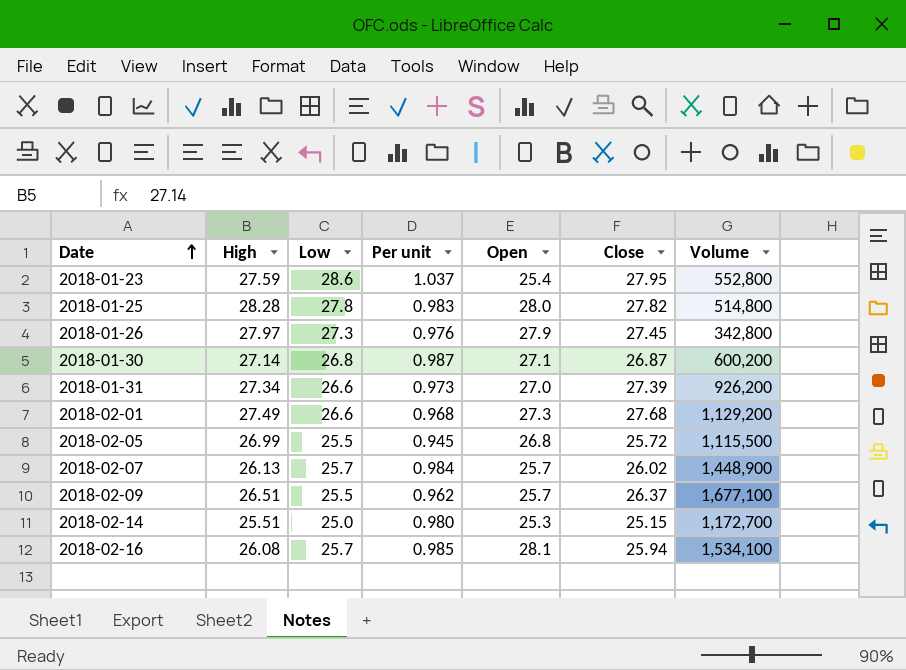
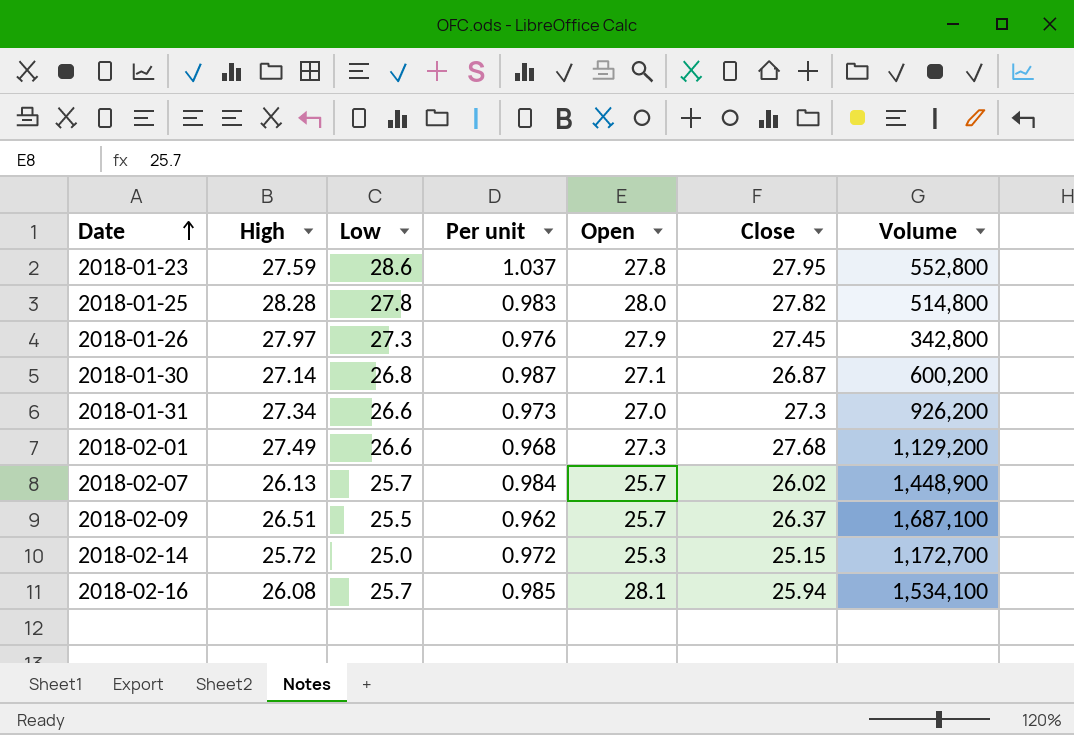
row 2018-02-05: 26.99 | 25.5 | 0.945 | 26.8 | 25.72 | 1,115,500 -> none
2018-01-23 | Open: 25.4 -> 27.8
2018-01-31 | Close: 27.39 -> 27.3
2018-02-09 | Volume: 1,677,100 -> 1,687,100
2018-02-14 | High: 25.51 -> 25.72
2018-02-14 | Per unit: 0.980 -> 0.972

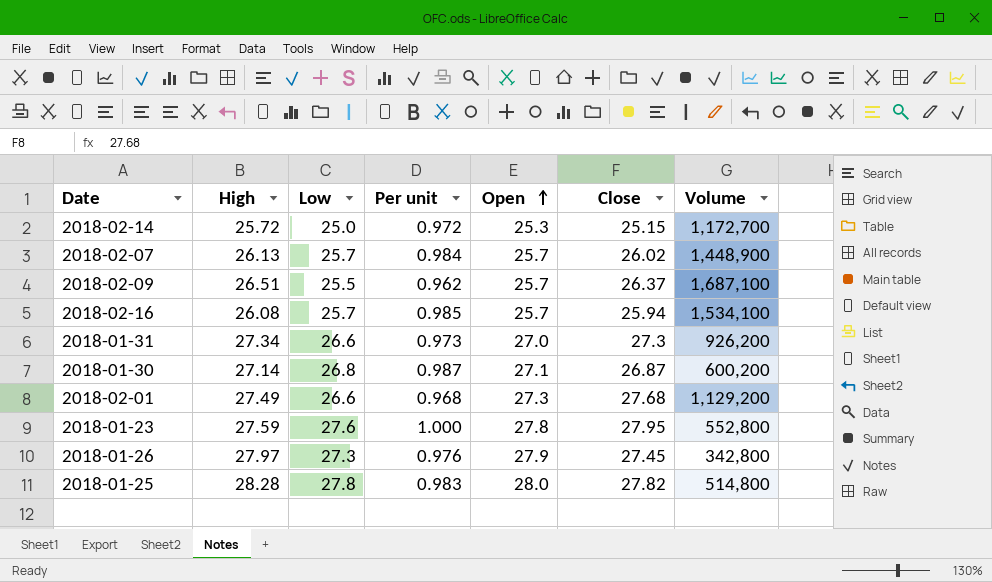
row order: Date ascending -> Open ascending
2018-02-16 | Open: 28.1 -> 25.7
2018-01-23 | Low: 28.6 -> 27.6
2018-01-23 | Per unit: 1.037 -> 1.000

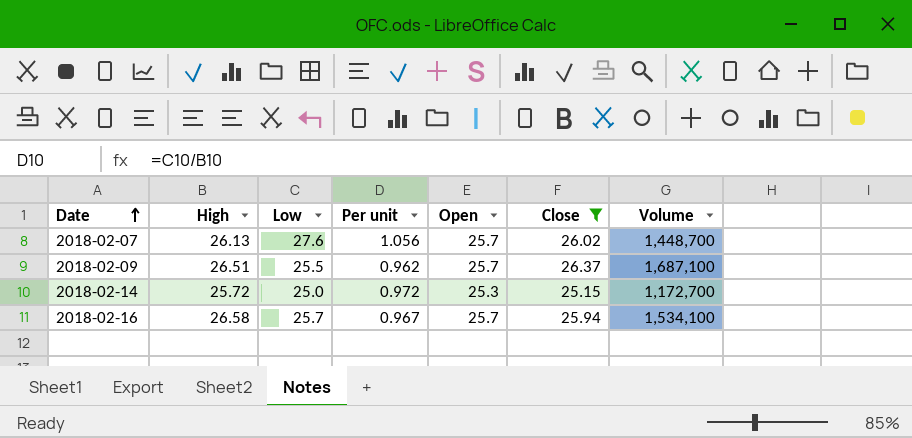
filter: none -> Close <= 26.37
row order: Open ascending -> Date ascending
2018-02-07 | Low: 25.7 -> 27.6
2018-02-07 | Per unit: 0.984 -> 1.056
2018-02-07 | Volume: 1,448,900 -> 1,448,700
2018-02-16 | High: 26.08 -> 26.58
2018-02-16 | Per unit: 0.985 -> 0.967

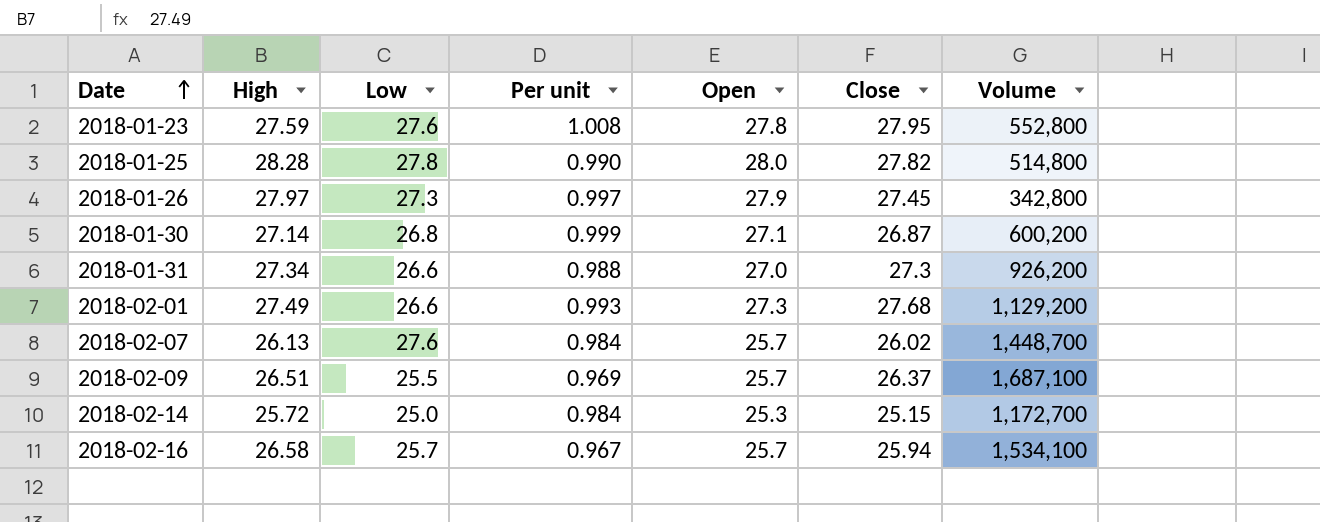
filter: Close <= 26.37 -> none
column Per unit | formula: [Low] / [High] -> [Open] / [High]

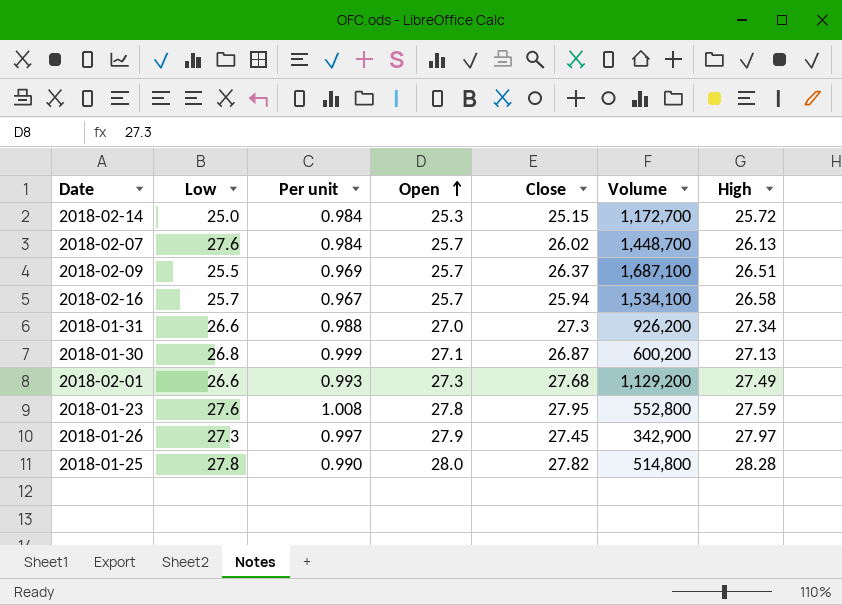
row order: Date ascending -> Open ascending
column High | position: 2 -> 7
2018-01-30 | High: 27.14 -> 27.13
2018-01-26 | Volume: 342,800 -> 342,900

